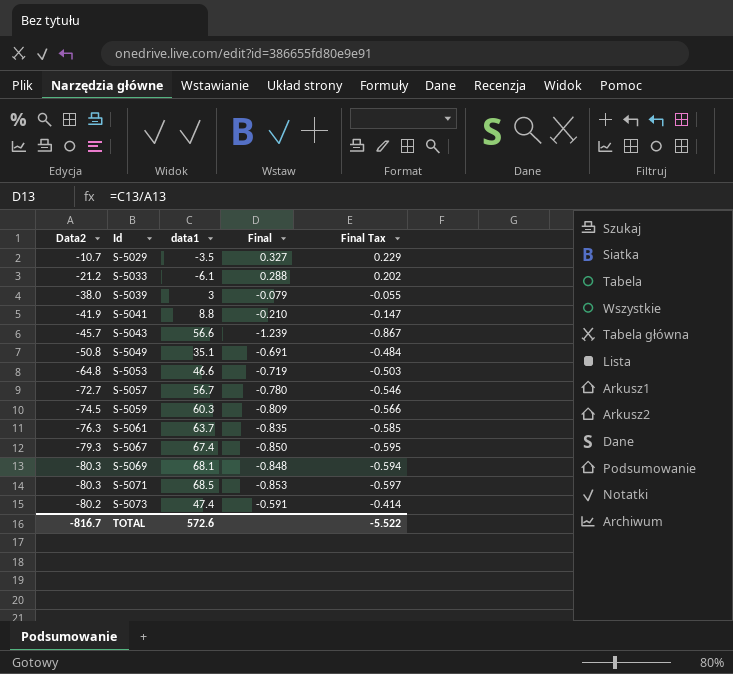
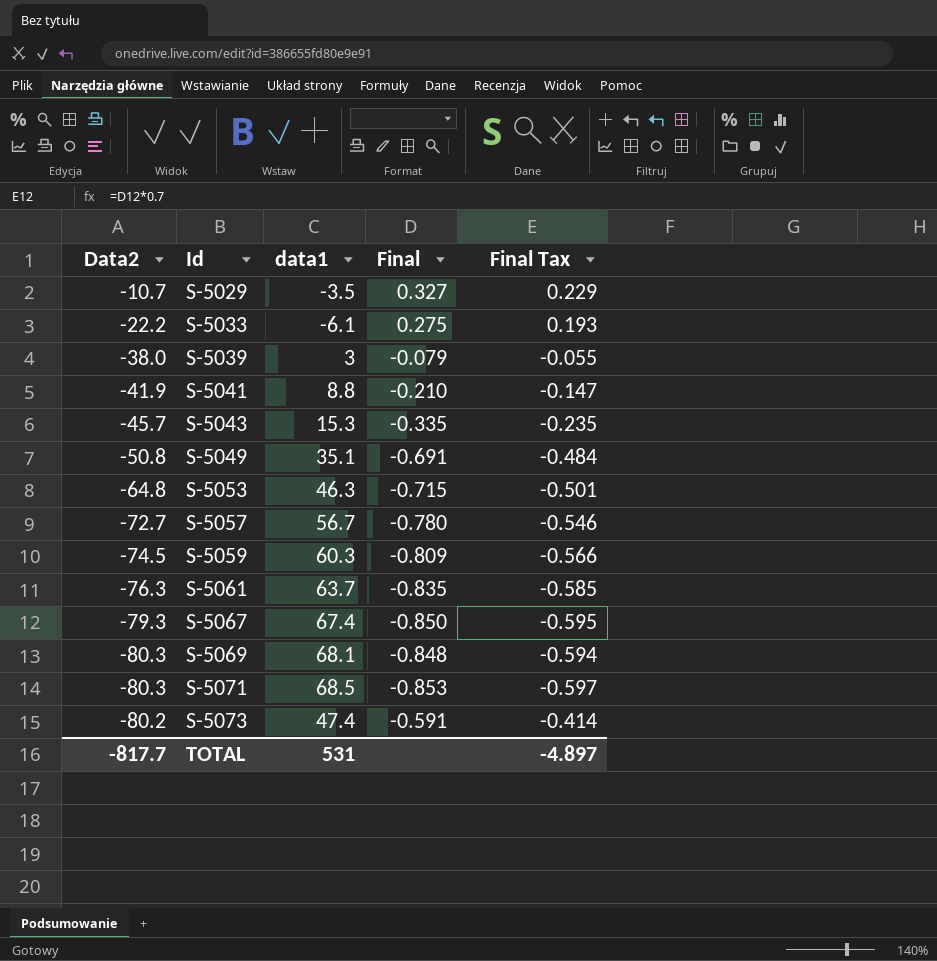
S-5033 | Data2: -21.2 -> -22.2
S-5033 | Final: 0.288 -> 0.275
S-5033 | Final Tax: 0.202 -> 0.193
S-5043 | data1: 56.6 -> 15.3
S-5043 | Final: -1.239 -> -0.335
S-5043 | Final Tax: -0.867 -> -0.235
S-5053 | data1: 46.6 -> 46.3
S-5053 | Final: -0.719 -> -0.715
S-5053 | Final Tax: -0.503 -> -0.501
TOTAL | Data2: -816.7 -> -817.7
TOTAL | data1: 572.6 -> 531
TOTAL | Final Tax: -5.522 -> -4.897

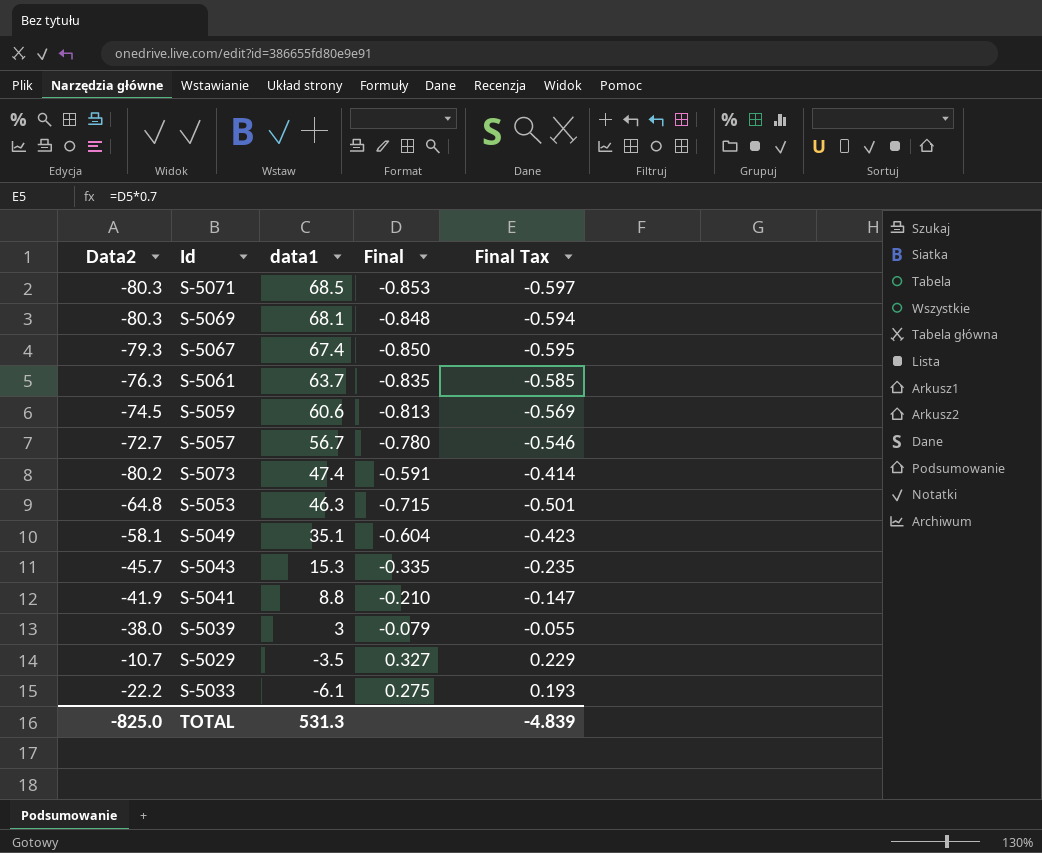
row order: Id ascending -> data1 descending
S-5059 | data1: 60.3 -> 60.6
S-5059 | Final: -0.809 -> -0.813
S-5059 | Final Tax: -0.566 -> -0.569
S-5049 | Data2: -50.8 -> -58.1
S-5049 | Final: -0.691 -> -0.604
S-5049 | Final Tax: -0.484 -> -0.423
TOTAL | Data2: -817.7 -> -825.0
TOTAL | data1: 531 -> 531.3
TOTAL | Final Tax: -4.897 -> -4.839

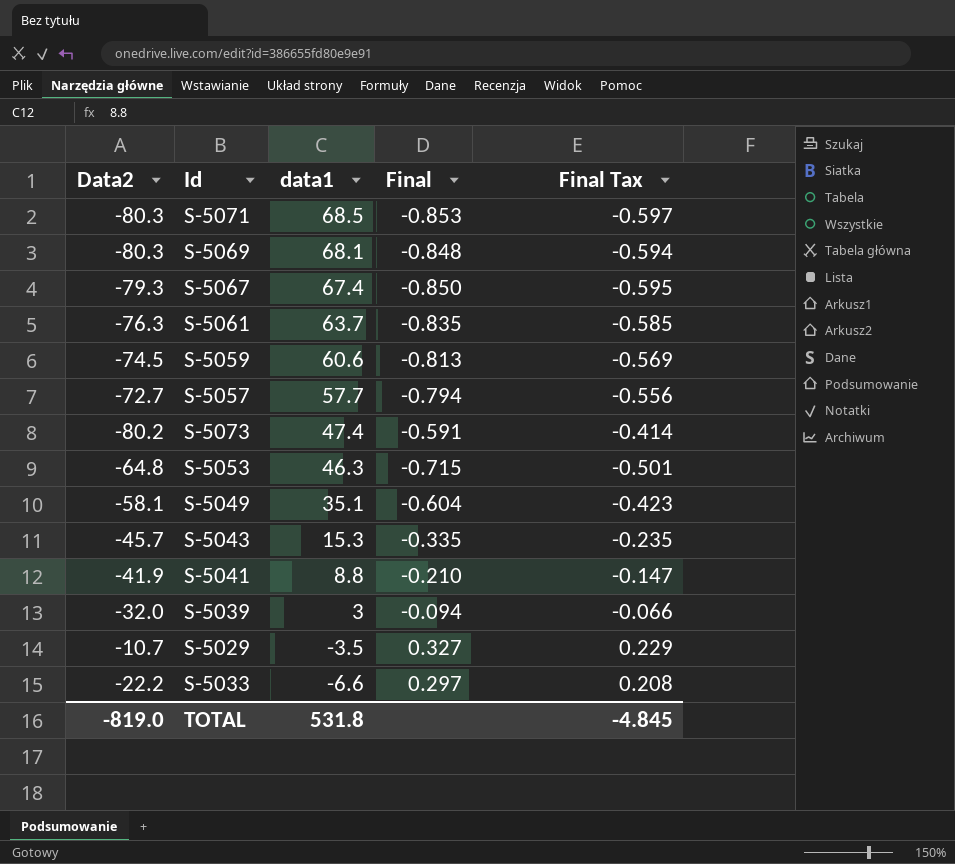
S-5057 | data1: 56.7 -> 57.7
S-5057 | Final: -0.780 -> -0.794
S-5057 | Final Tax: -0.546 -> -0.556
S-5039 | Data2: -38.0 -> -32.0
S-5039 | Final: -0.079 -> -0.094
S-5039 | Final Tax: -0.055 -> -0.066
S-5033 | data1: -6.1 -> -6.6
S-5033 | Final: 0.275 -> 0.297
S-5033 | Final Tax: 0.193 -> 0.208
TOTAL | Data2: -825.0 -> -819.0
TOTAL | data1: 531.3 -> 531.8
TOTAL | Final Tax: -4.839 -> -4.845

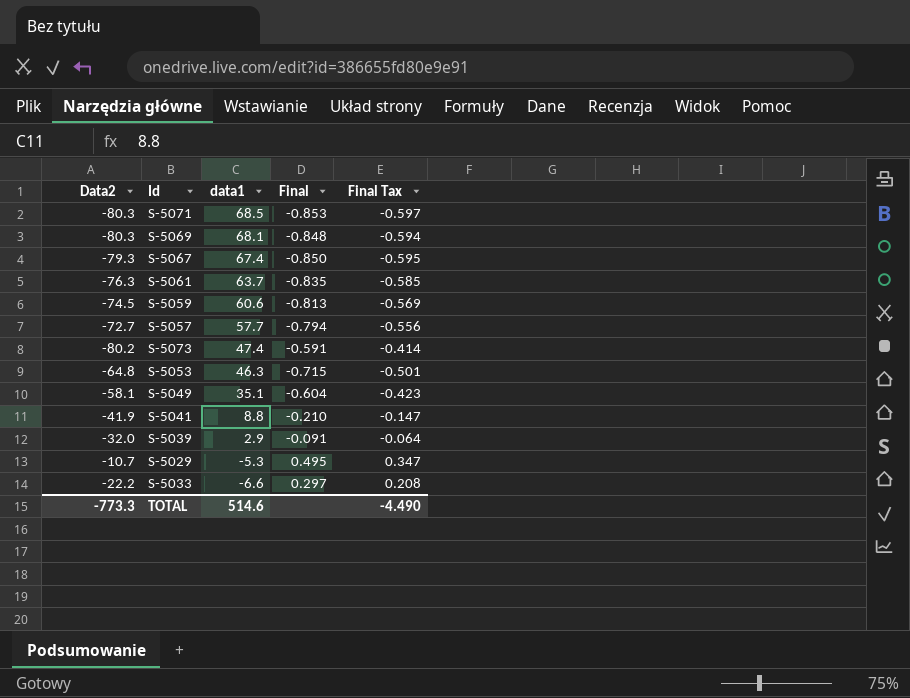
row S-5043: -45.7 | 15.3 | -0.335 | -0.235 -> none
S-5039 | data1: 3 -> 2.9
S-5039 | Final: -0.094 -> -0.091
S-5039 | Final Tax: -0.066 -> -0.064
S-5029 | data1: -3.5 -> -5.3
S-5029 | Final: 0.327 -> 0.495
S-5029 | Final Tax: 0.229 -> 0.347
TOTAL | Data2: -819.0 -> -773.3
TOTAL | data1: 531.8 -> 514.6
TOTAL | Final Tax: -4.845 -> -4.490

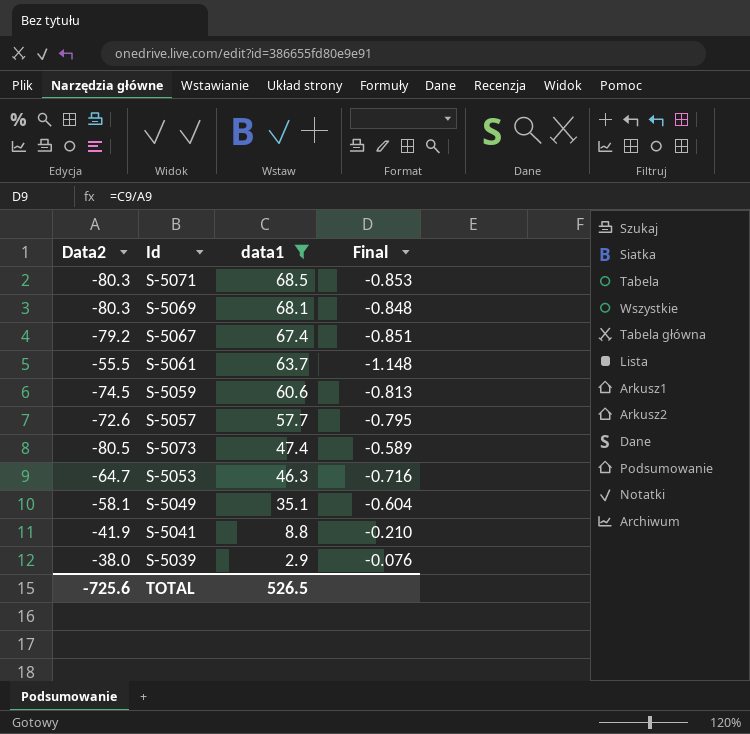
filter: none -> data1 >= 2.9
column Final Tax | formula: [Final] * 0.7 -> none
S-5067 | Data2: -79.3 -> -79.2
S-5067 | Final: -0.850 -> -0.851
S-5061 | Data2: -76.3 -> -55.5
S-5061 | Final: -0.835 -> -1.148
S-5057 | Data2: -72.7 -> -72.6
S-5057 | Final: -0.794 -> -0.795
S-5073 | Data2: -80.2 -> -80.5
S-5073 | Final: -0.591 -> -0.589
S-5053 | Data2: -64.8 -> -64.7
S-5053 | Final: -0.715 -> -0.716
S-5039 | Data2: -32.0 -> -38.0
S-5039 | Final: -0.091 -> -0.076
TOTAL | Data2: -773.3 -> -725.6
TOTAL | data1: 514.6 -> 526.5

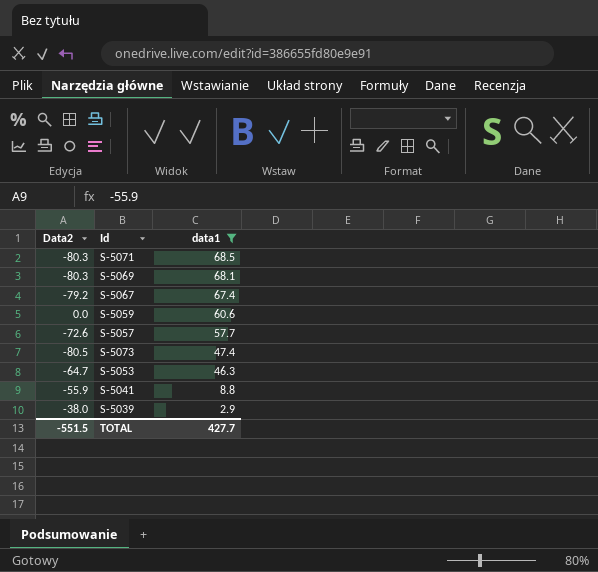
column Final | formula: [data1] / [Data2] -> none
row S-5061: -55.5 | 63.7 | -1.148 -> none
row S-5049: -58.1 | 35.1 | -0.604 -> none
S-5059 | Data2: -74.5 -> 0.0
S-5041 | Data2: -41.9 -> -55.9
TOTAL | Data2: -725.6 -> -551.5
TOTAL | data1: 526.5 -> 427.7

